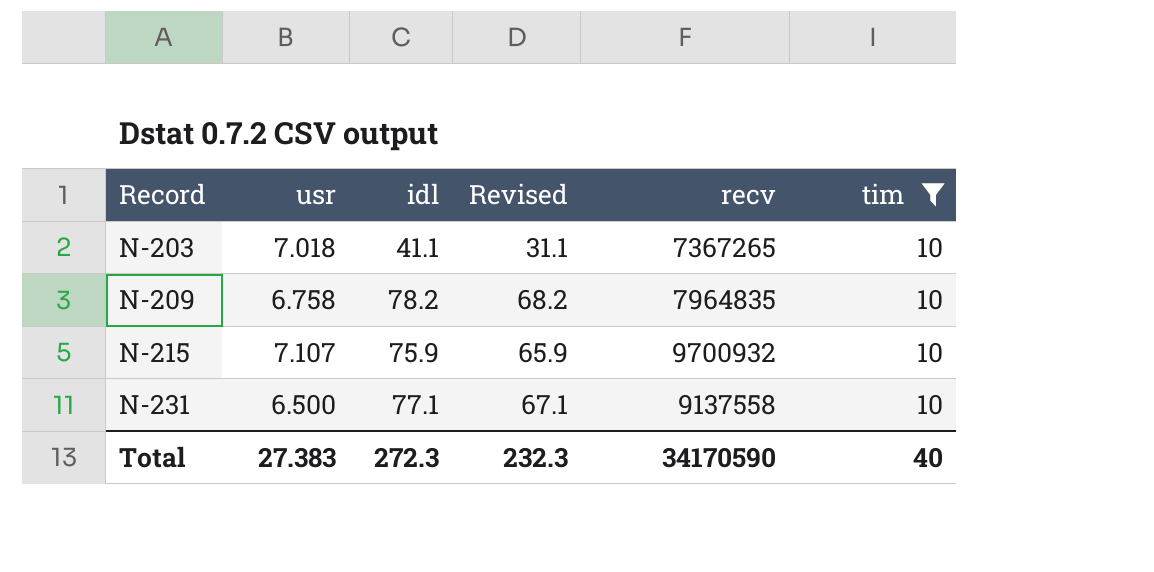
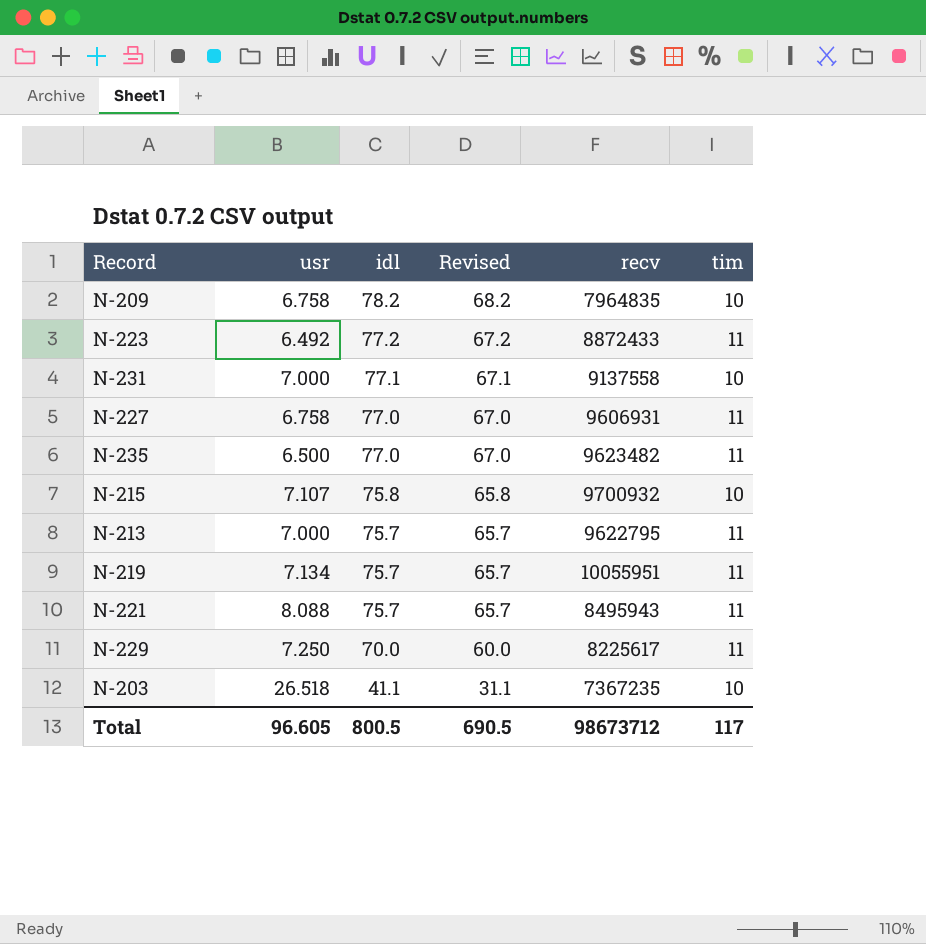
filter: tim = 10 -> none
row order: Record ascending -> idl descending
N-231 | usr: 6.500 -> 7.000
N-215 | idl: 75.9 -> 75.8
N-215 | Revised: 65.9 -> 65.8
N-203 | usr: 7.018 -> 26.518
N-203 | recv: 7367265 -> 7367235
Total | usr: 27.383 -> 96.605
Total | idl: 272.3 -> 800.5
Total | Revised: 232.3 -> 690.5
Total | recv: 34170590 -> 98673712
Total | tim: 40 -> 117

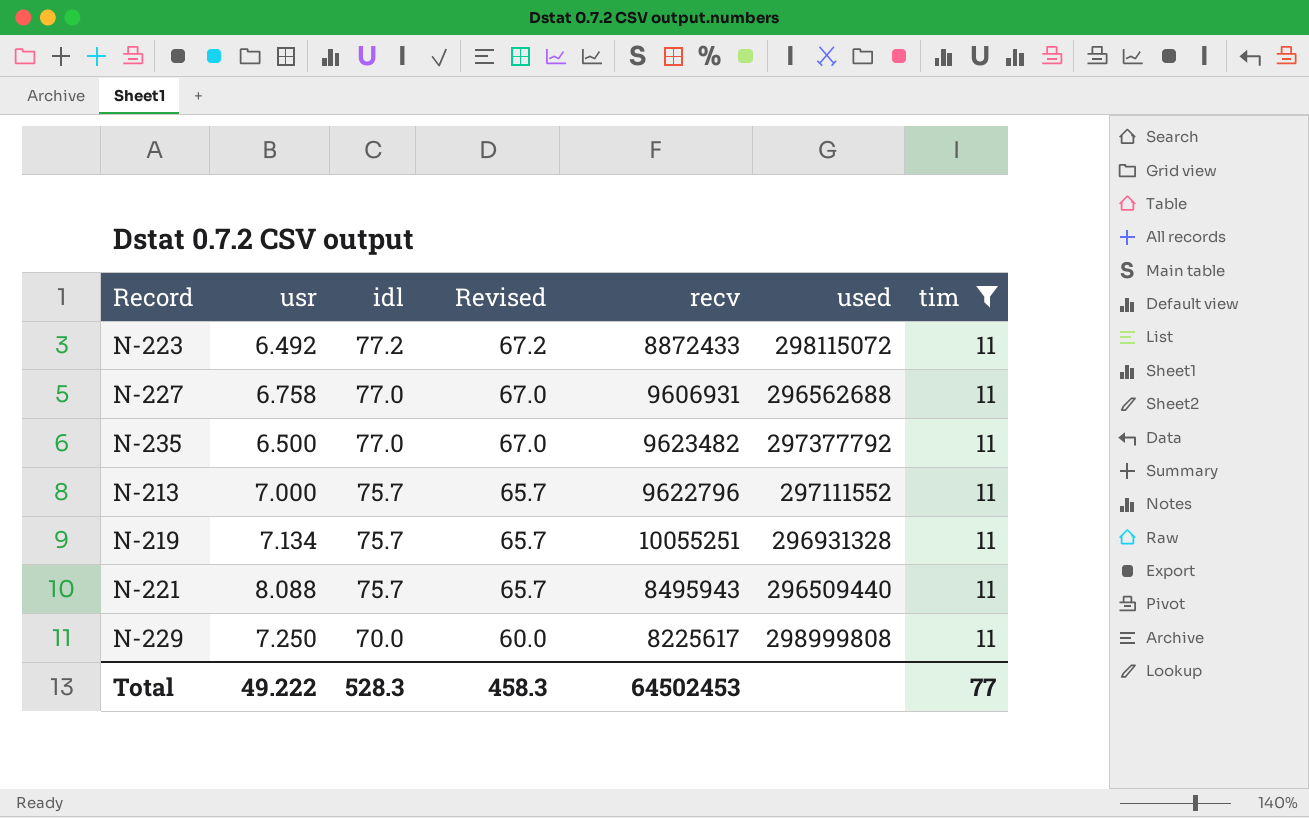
filter: none -> tim = 11
column used | position: none -> 6
N-213 | recv: 9622795 -> 9622796
N-219 | recv: 10055951 -> 10055251
Total | usr: 96.605 -> 49.222
Total | idl: 800.5 -> 528.3
Total | Revised: 690.5 -> 458.3
Total | recv: 98673712 -> 64502453
Total | tim: 117 -> 77

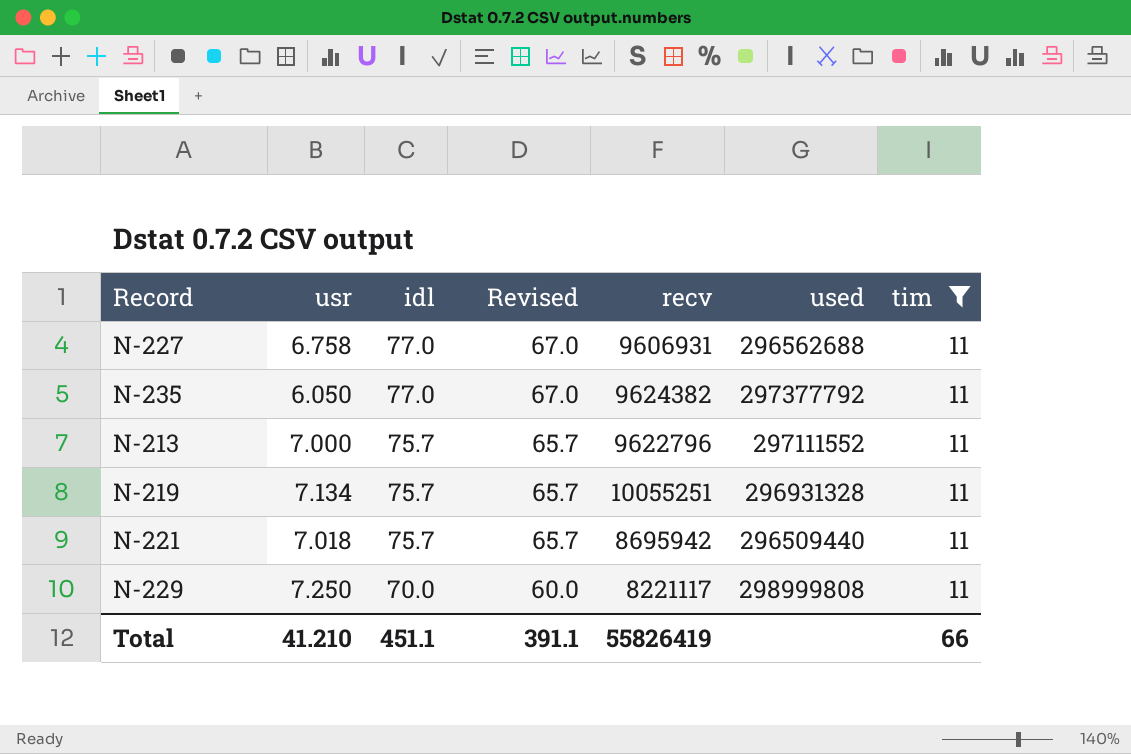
row N-223: 6.492 | 77.2 | 67.2 | 8872433 | 298115072 | 11 -> none
N-235 | usr: 6.500 -> 6.050
N-235 | recv: 9623482 -> 9624382
N-221 | usr: 8.088 -> 7.018
N-221 | recv: 8495943 -> 8695942
N-229 | recv: 8225617 -> 8221117
Total | usr: 49.222 -> 41.210
Total | idl: 528.3 -> 451.1
Total | Revised: 458.3 -> 391.1
Total | recv: 64502453 -> 55826419
Total | tim: 77 -> 66

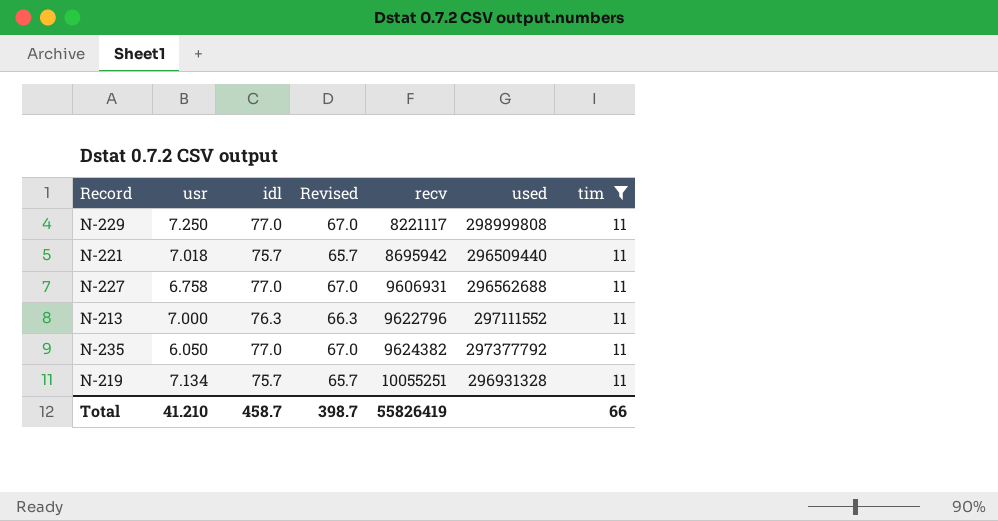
row order: idl descending -> recv ascending
N-229 | idl: 70.0 -> 77.0
N-229 | Revised: 60.0 -> 67.0
N-213 | idl: 75.7 -> 76.3
N-213 | Revised: 65.7 -> 66.3
Total | idl: 451.1 -> 458.7
Total | Revised: 391.1 -> 398.7

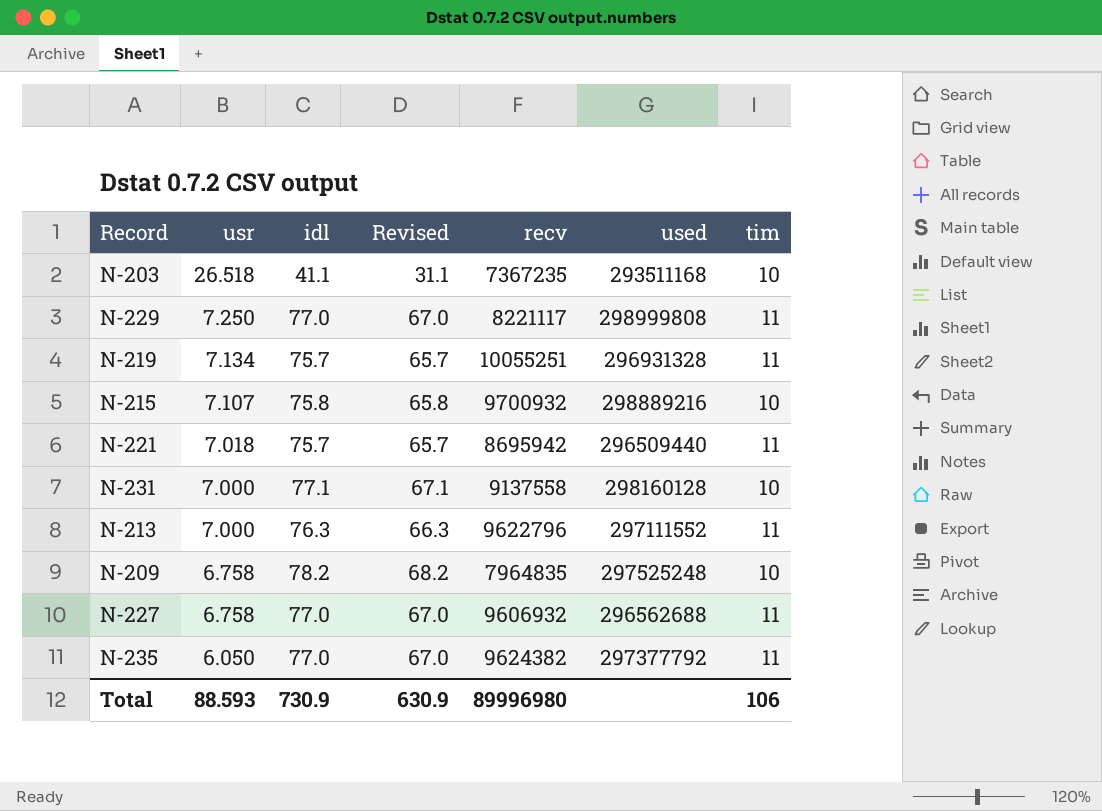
filter: tim = 11 -> none
row order: recv ascending -> usr descending
N-227 | recv: 9606931 -> 9606932
Total | usr: 41.210 -> 88.593
Total | idl: 458.7 -> 730.9
Total | Revised: 398.7 -> 630.9
Total | recv: 55826419 -> 89996980
Total | tim: 66 -> 106

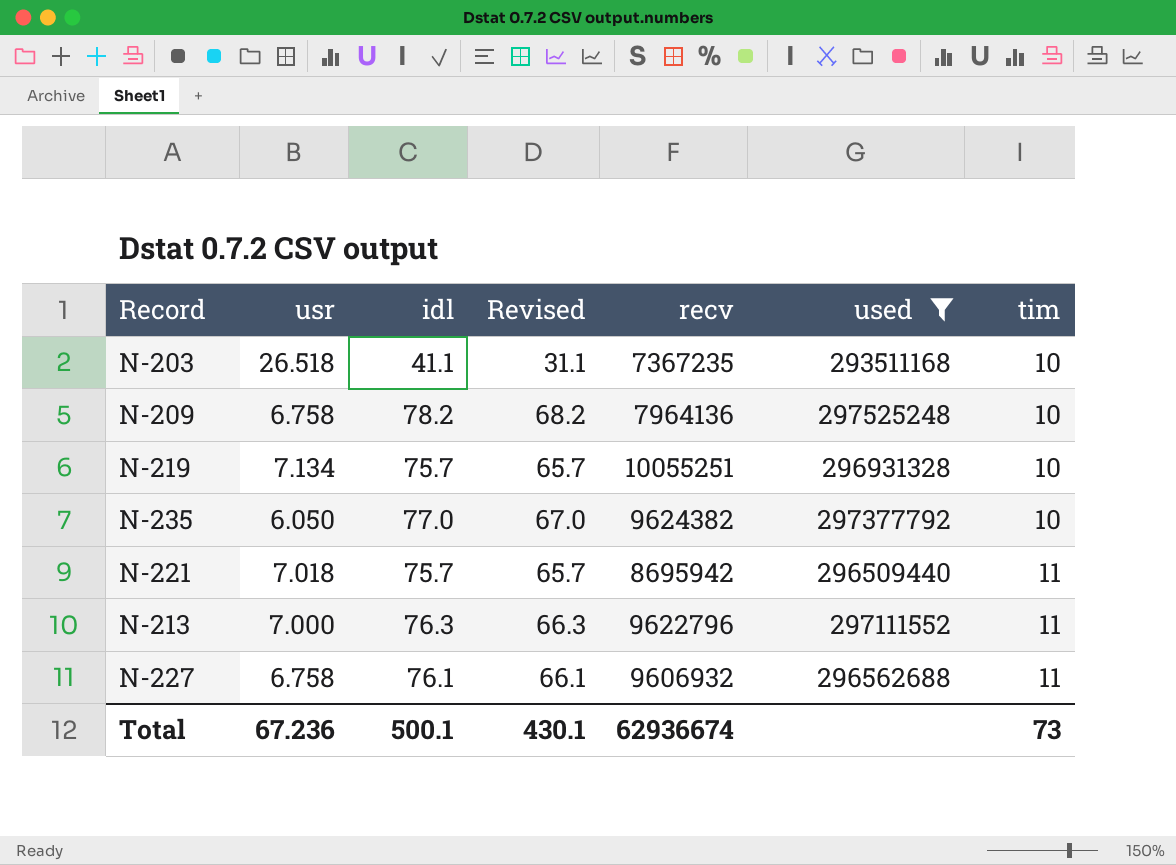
filter: none -> used <= 297525248
row order: usr descending -> tim ascending
N-209 | recv: 7964835 -> 7964136
N-219 | tim: 11 -> 10
N-235 | tim: 11 -> 10
N-227 | idl: 77.0 -> 76.1
N-227 | Revised: 67.0 -> 66.1
Total | usr: 88.593 -> 67.236
Total | idl: 730.9 -> 500.1
Total | Revised: 630.9 -> 430.1
Total | recv: 89996980 -> 62936674
Total | tim: 106 -> 73

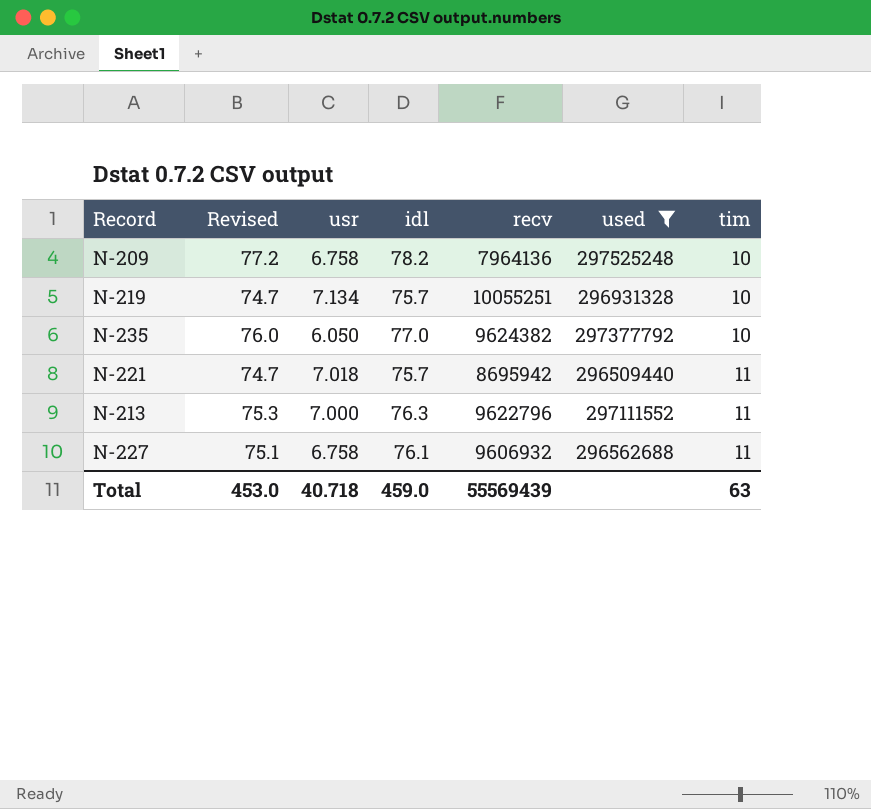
column Revised | formula: [idl] - 10 -> [idl] - 1
column Revised | position: 4 -> 2
row N-203: 26.518 | 41.1 | 31.1 | 7367235 | 293511168 | 10 -> none
Total | Revised: 430.1 -> 453.0
Total | usr: 67.236 -> 40.718
Total | idl: 500.1 -> 459.0
Total | recv: 62936674 -> 55569439
Total | tim: 73 -> 63

